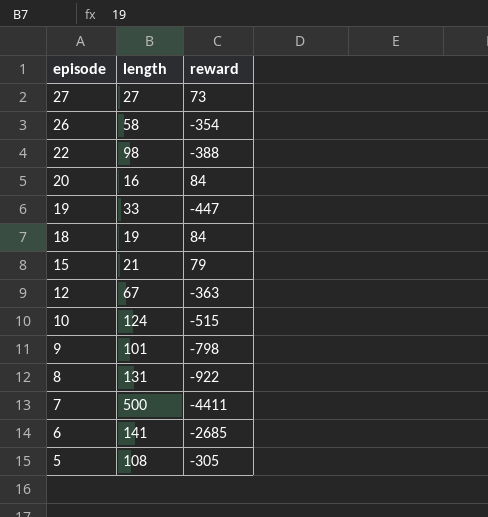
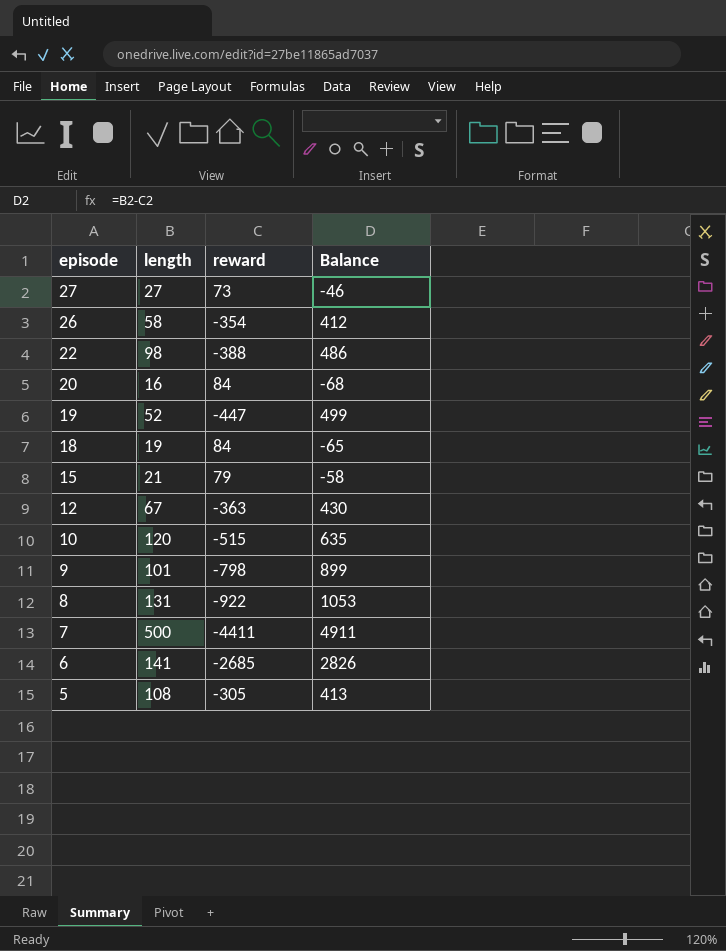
column Balance | formula: none -> [length] - [reward]
19 | length: 33 -> 52
10 | length: 124 -> 120

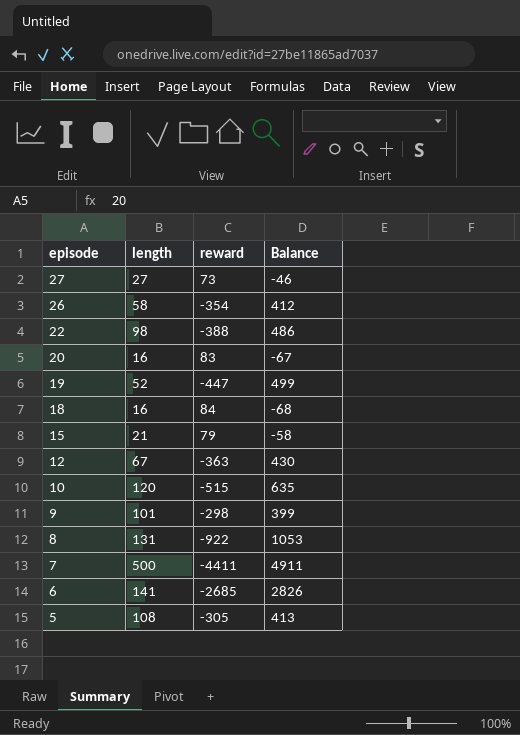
20 | reward: 84 -> 83
20 | Balance: -68 -> -67
18 | length: 19 -> 16
18 | Balance: -65 -> -68
9 | reward: -798 -> -298
9 | Balance: 899 -> 399

